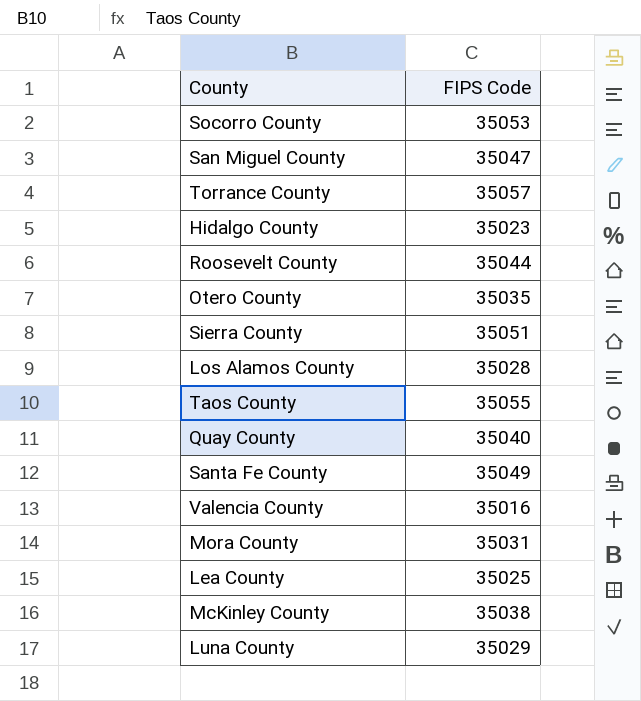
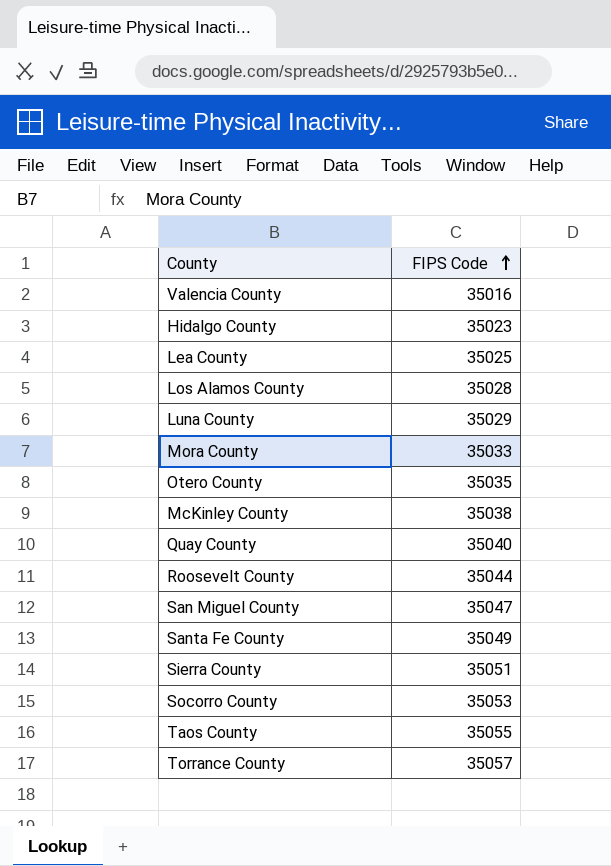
row order: none -> FIPS Code ascending
Mora County | FIPS Code: 35031 -> 35033

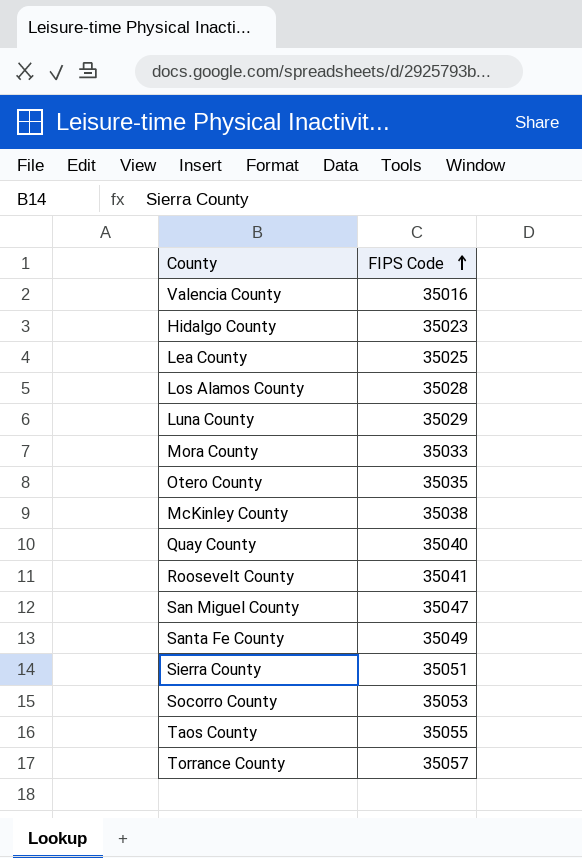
Roosevelt County | FIPS Code: 35044 -> 35041

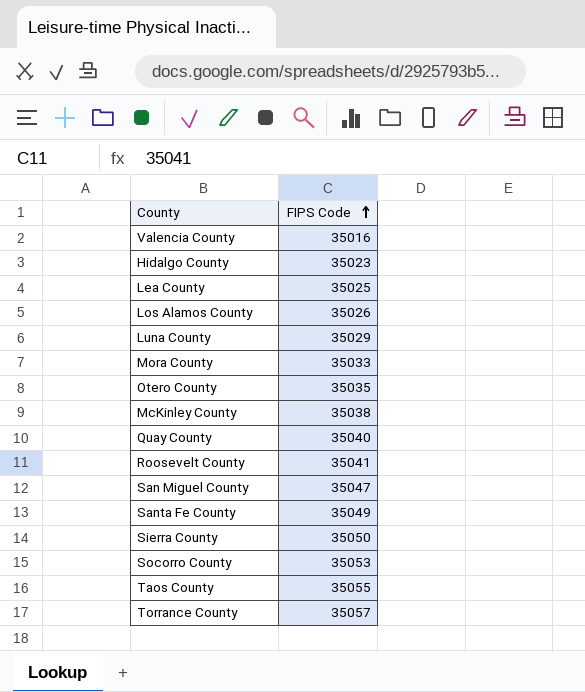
Los Alamos County | FIPS Code: 35028 -> 35026
Sierra County | FIPS Code: 35051 -> 35050

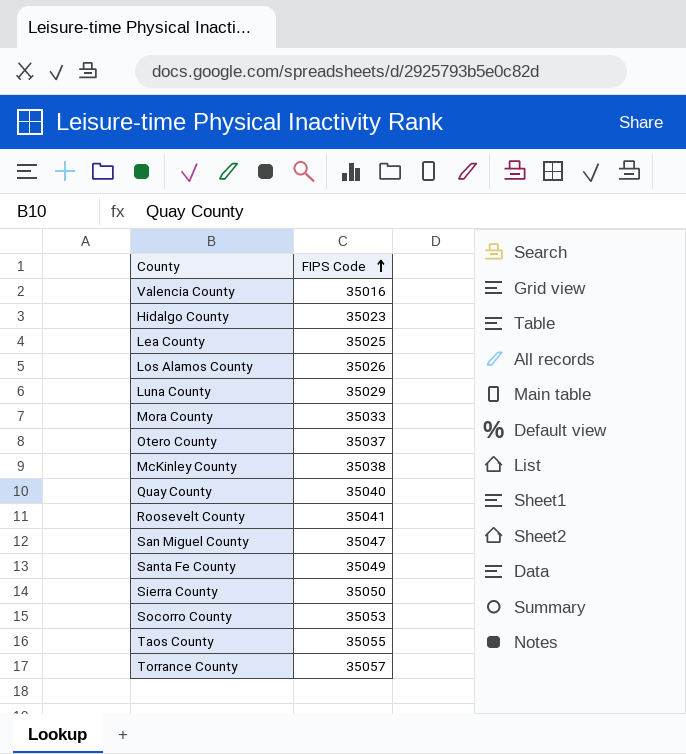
Otero County | FIPS Code: 35035 -> 35037

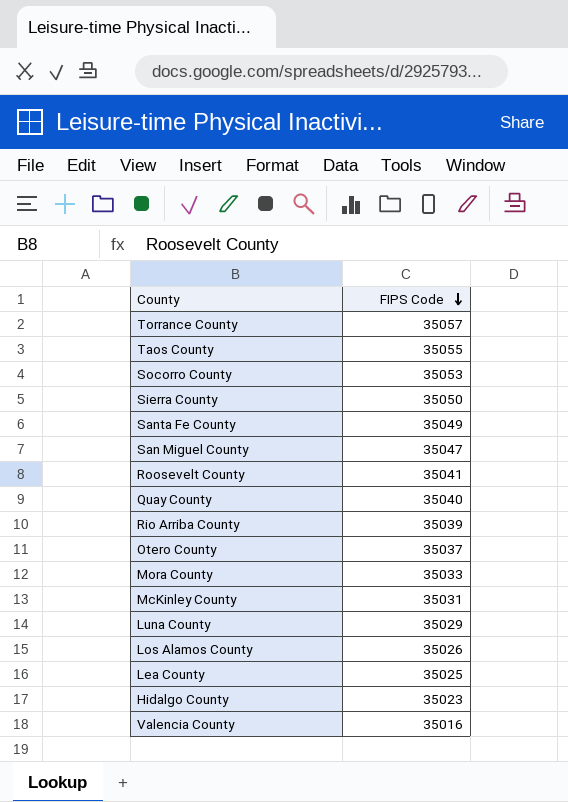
row order: FIPS Code ascending -> FIPS Code descending
row Rio Arriba County: none -> 35039
McKinley County | FIPS Code: 35038 -> 35031

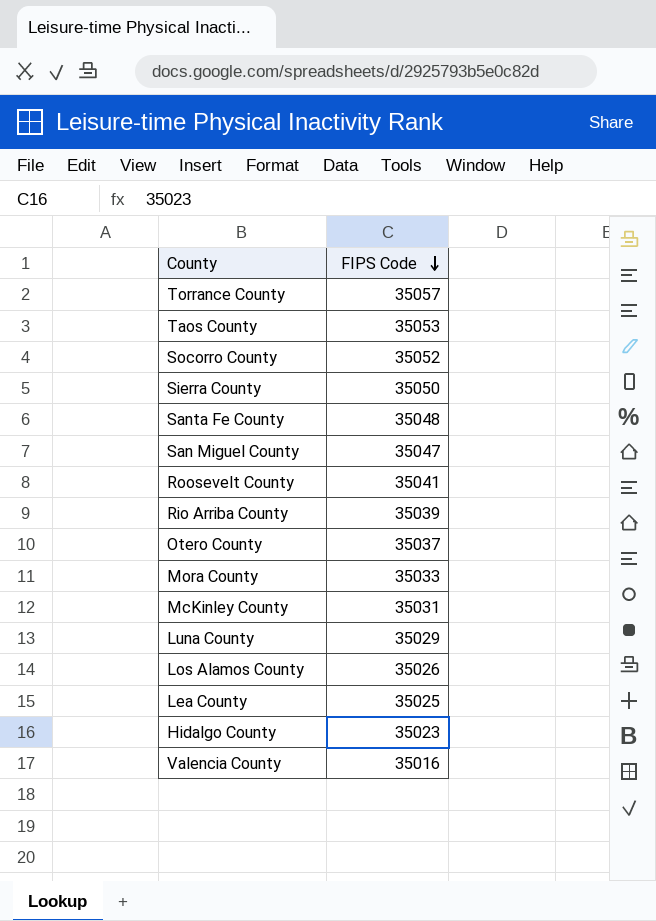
row Quay County: 35040 -> none
Taos County | FIPS Code: 35055 -> 35053
Socorro County | FIPS Code: 35053 -> 35052
Santa Fe County | FIPS Code: 35049 -> 35048

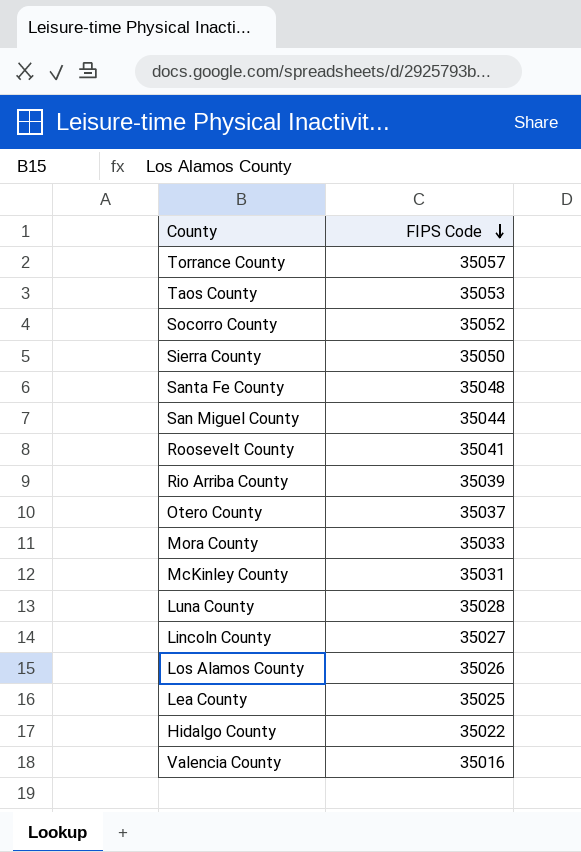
San Miguel County | FIPS Code: 35047 -> 35044
Luna County | FIPS Code: 35029 -> 35028
row Lincoln County: none -> 35027
Hidalgo County | FIPS Code: 35023 -> 35022

